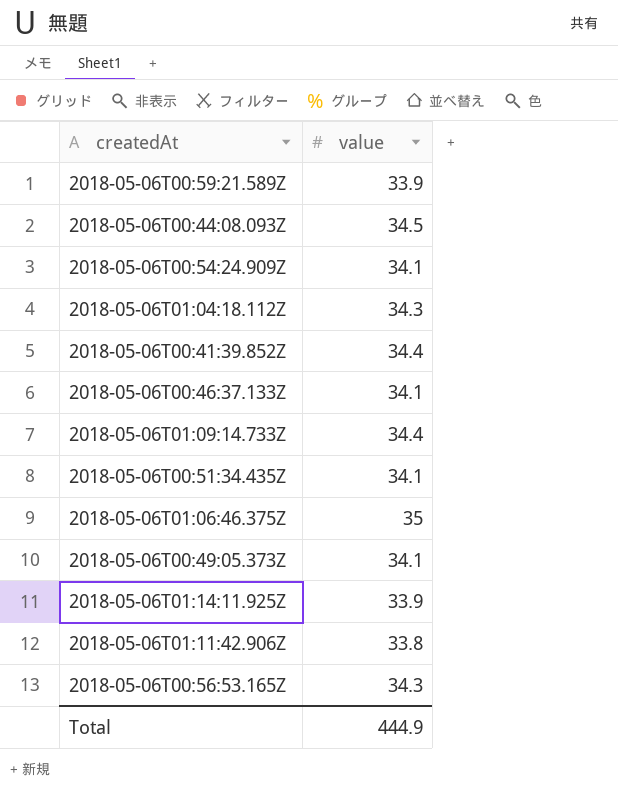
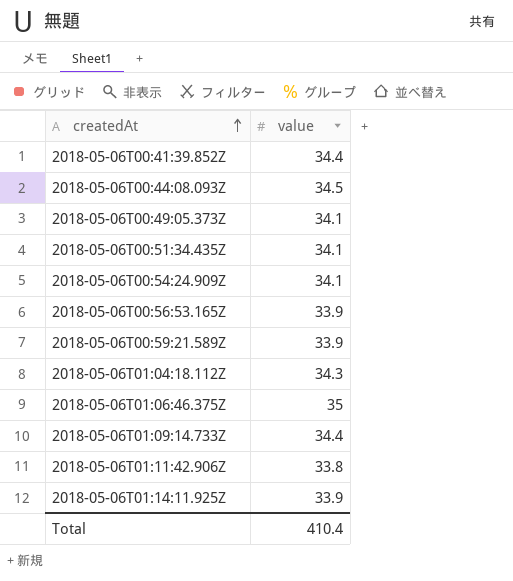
row order: none -> createdAt ascending
row 2018-05-06T00:46:37.133Z: 34.1 -> none
2018-05-06T00:56:53.165Z | value: 34.3 -> 33.9
Total | value: 444.9 -> 410.4

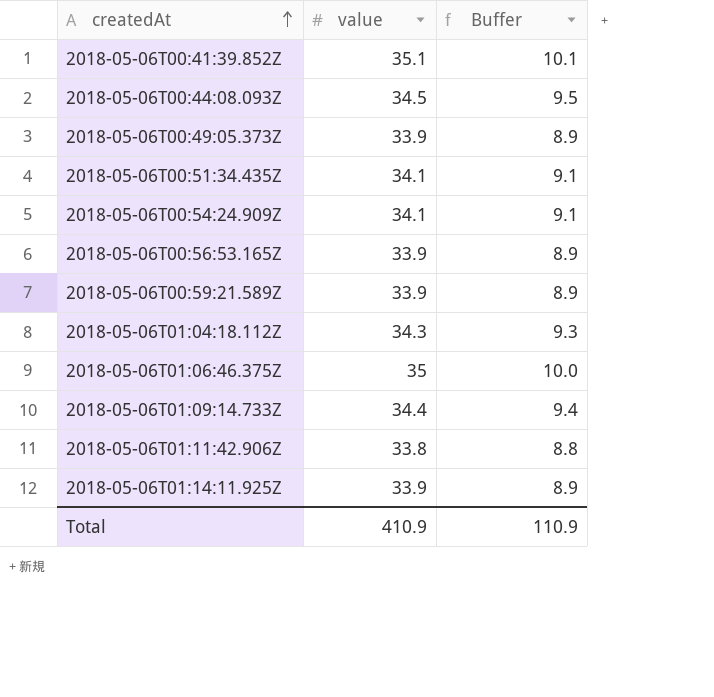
column Buffer | formula: none -> [value] - 25
2018-05-06T00:41:39.852Z | value: 34.4 -> 35.1
2018-05-06T00:49:05.373Z | value: 34.1 -> 33.9
Total | value: 410.4 -> 410.9

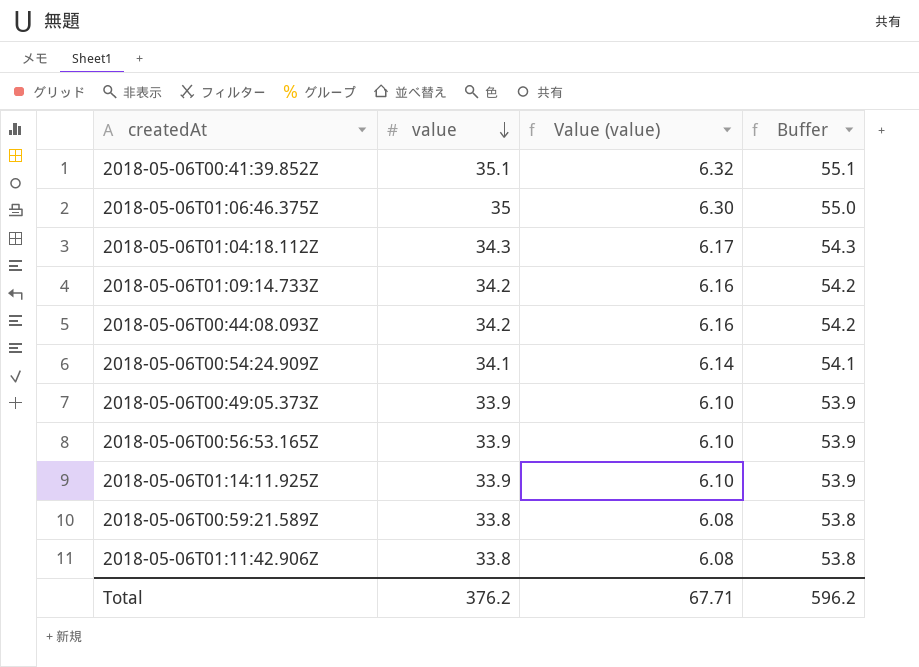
row order: createdAt ascending -> value descending
column Value (value) | formula: none -> [value] * 0.18
column Buffer | formula: [value] - 25 -> [value] + 20
row 2018-05-06T00:51:34.435Z: 34.1 | 9.1 -> none
2018-05-06T01:09:14.733Z | value: 34.4 -> 34.2
2018-05-06T00:44:08.093Z | value: 34.5 -> 34.2
2018-05-06T00:59:21.589Z | value: 33.9 -> 33.8
Total | value: 410.9 -> 376.2
Total | Buffer: 110.9 -> 596.2

